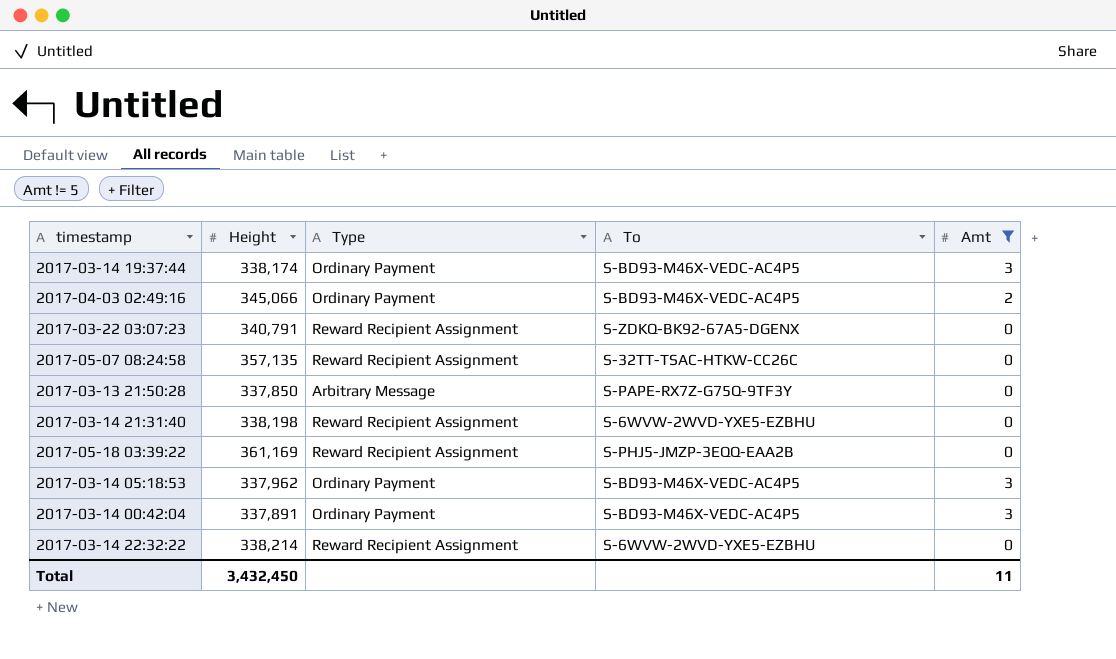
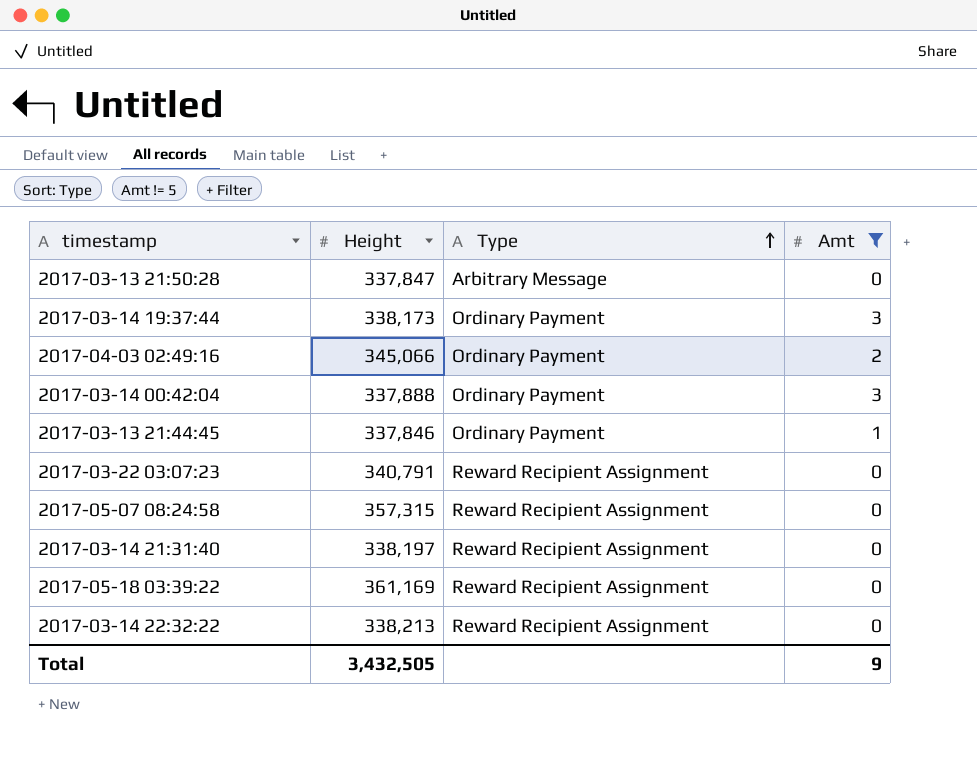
row order: none -> Type ascending
column To | position: 4 -> none
row 2017-03-14 05:18:53: 337,962 | Ordinary Payment | S-BD93-M46X-VEDC-AC4P5 | 3 -> none
2017-03-13 21:50:28 | Height: 337,850 -> 337,847
2017-03-14 19:37:44 | Height: 338,174 -> 338,173
2017-03-14 00:42:04 | Height: 337,891 -> 337,888
row 2017-03-13 21:44:45: none -> 337,846 | Ordinary Payment | 1
2017-05-07 08:24:58 | Height: 357,135 -> 357,315
2017-03-14 21:31:40 | Height: 338,198 -> 338,197
2017-03-14 22:32:22 | Height: 338,214 -> 338,213
Total | Height: 3,432,450 -> 3,432,505
Total | Amt: 11 -> 9

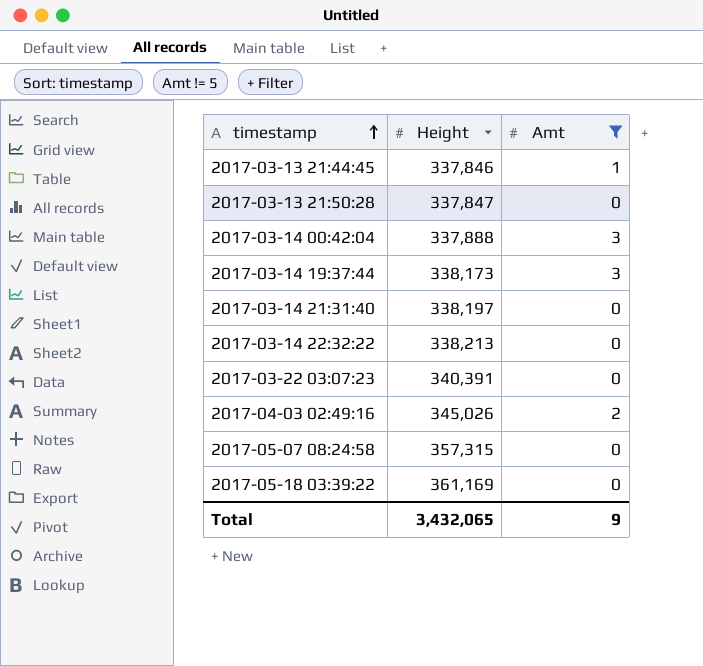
row order: Type ascending -> timestamp ascending
column Type | position: 3 -> none
2017-03-22 03:07:23 | Height: 340,791 -> 340,391
2017-04-03 02:49:16 | Height: 345,066 -> 345,026
Total | Height: 3,432,505 -> 3,432,065

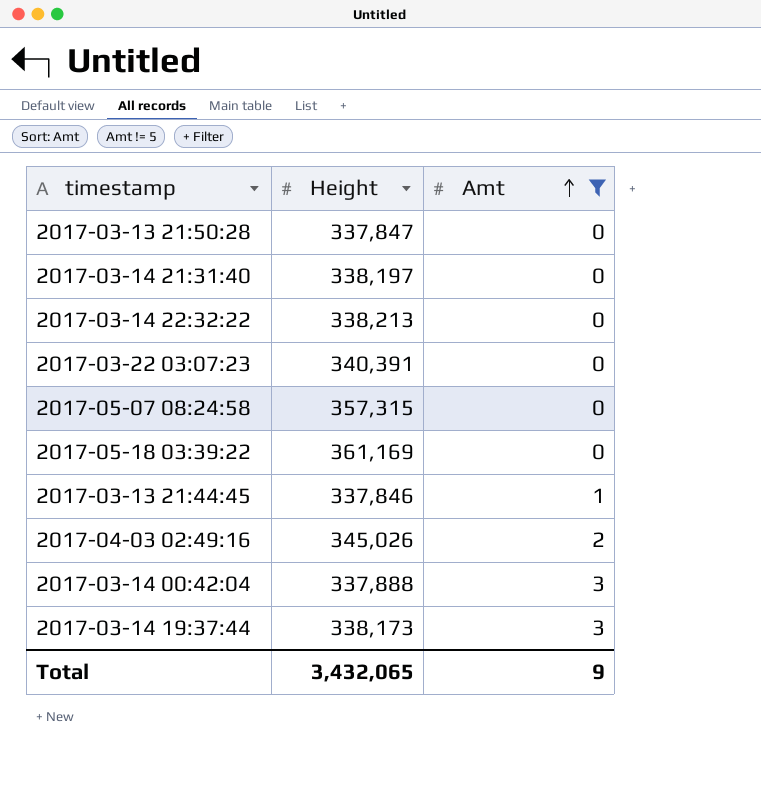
row order: timestamp ascending -> Amt ascending

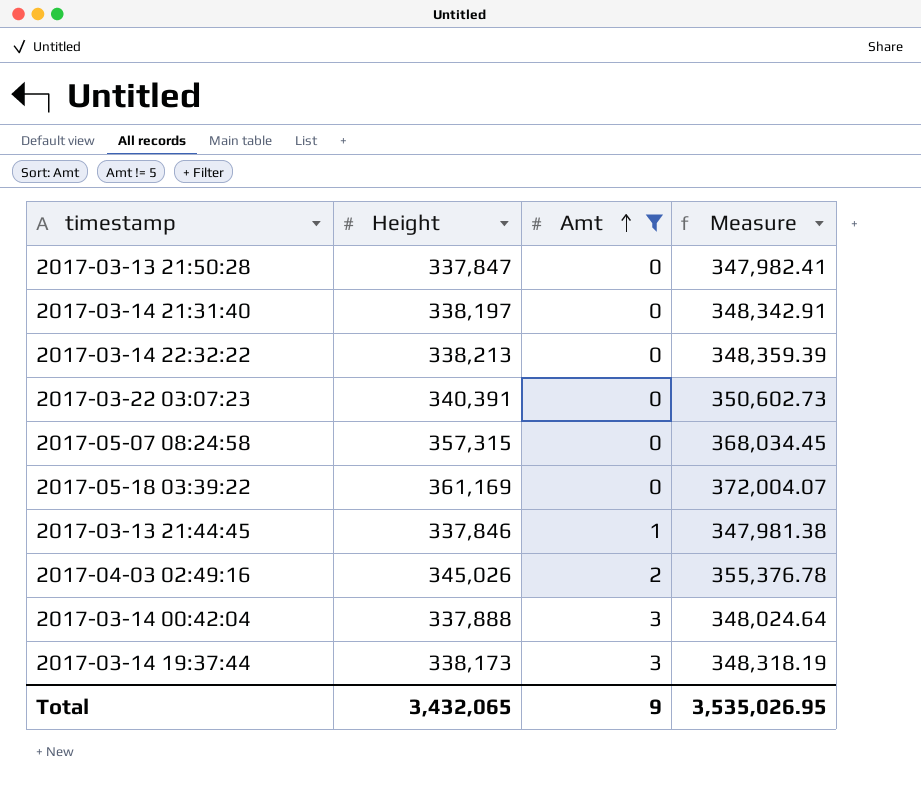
column Measure | formula: none -> [Height] * 1.03

